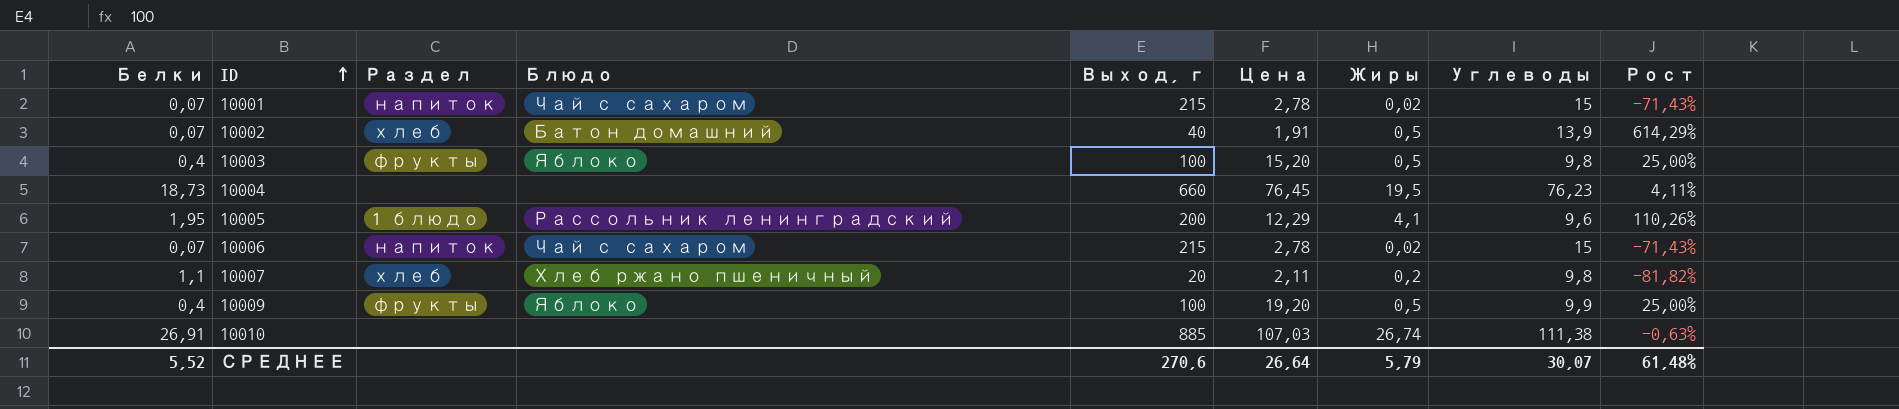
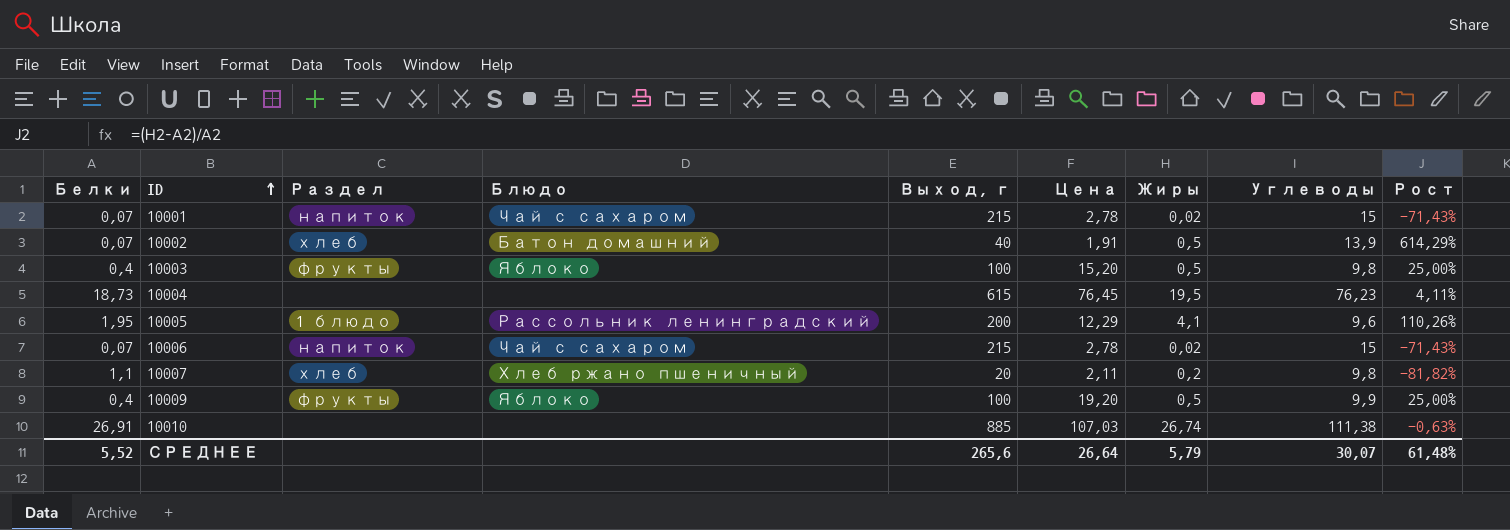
10004 | Выход, г: 660 -> 615
СРЕДНЕЕ | Выход, г: 270,6 -> 265,6

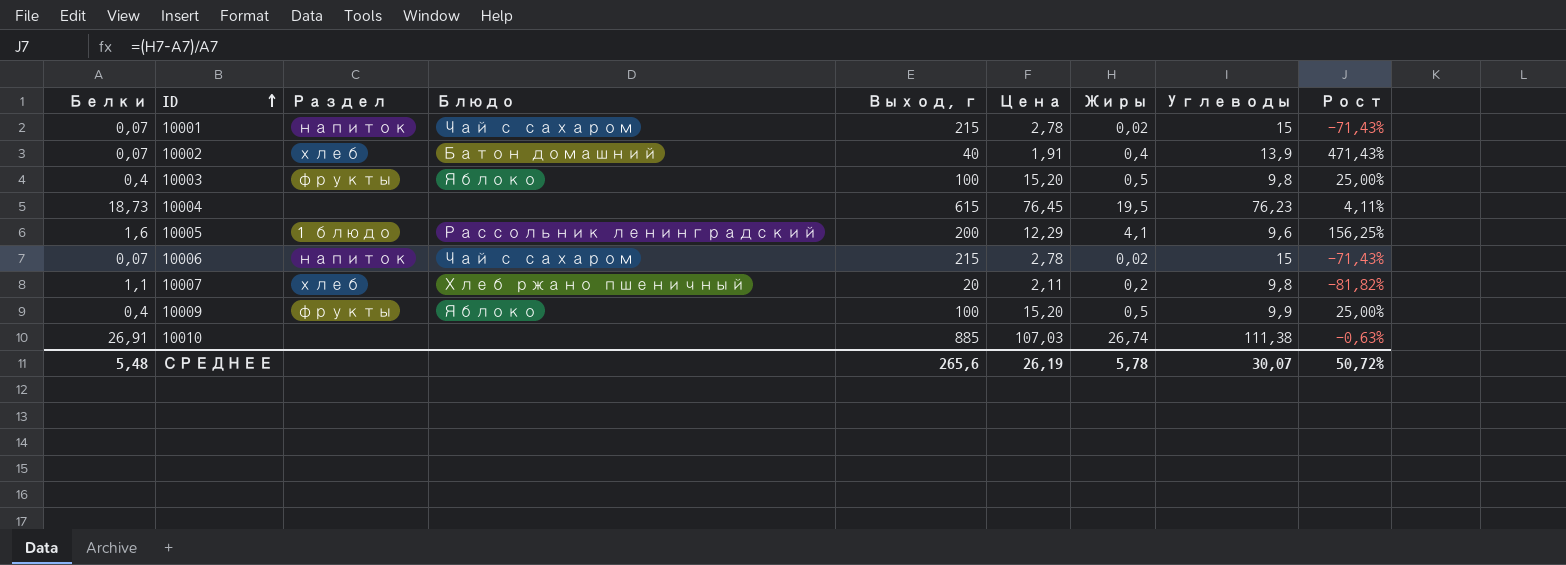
10002 | Жиры: 0,5 -> 0,4
10002 | Рост: 614,29% -> 471,43%
10005 | Белки: 1,95 -> 1,6
10005 | Рост: 110,26% -> 156,25%
10009 | Цена: 19,20 -> 15,20
СРЕДНЕЕ | Белки: 5,52 -> 5,48
СРЕДНЕЕ | Цена: 26,64 -> 26,19
СРЕДНЕЕ | Жиры: 5,79 -> 5,78
СРЕДНЕЕ | Рост: 61,48% -> 50,72%

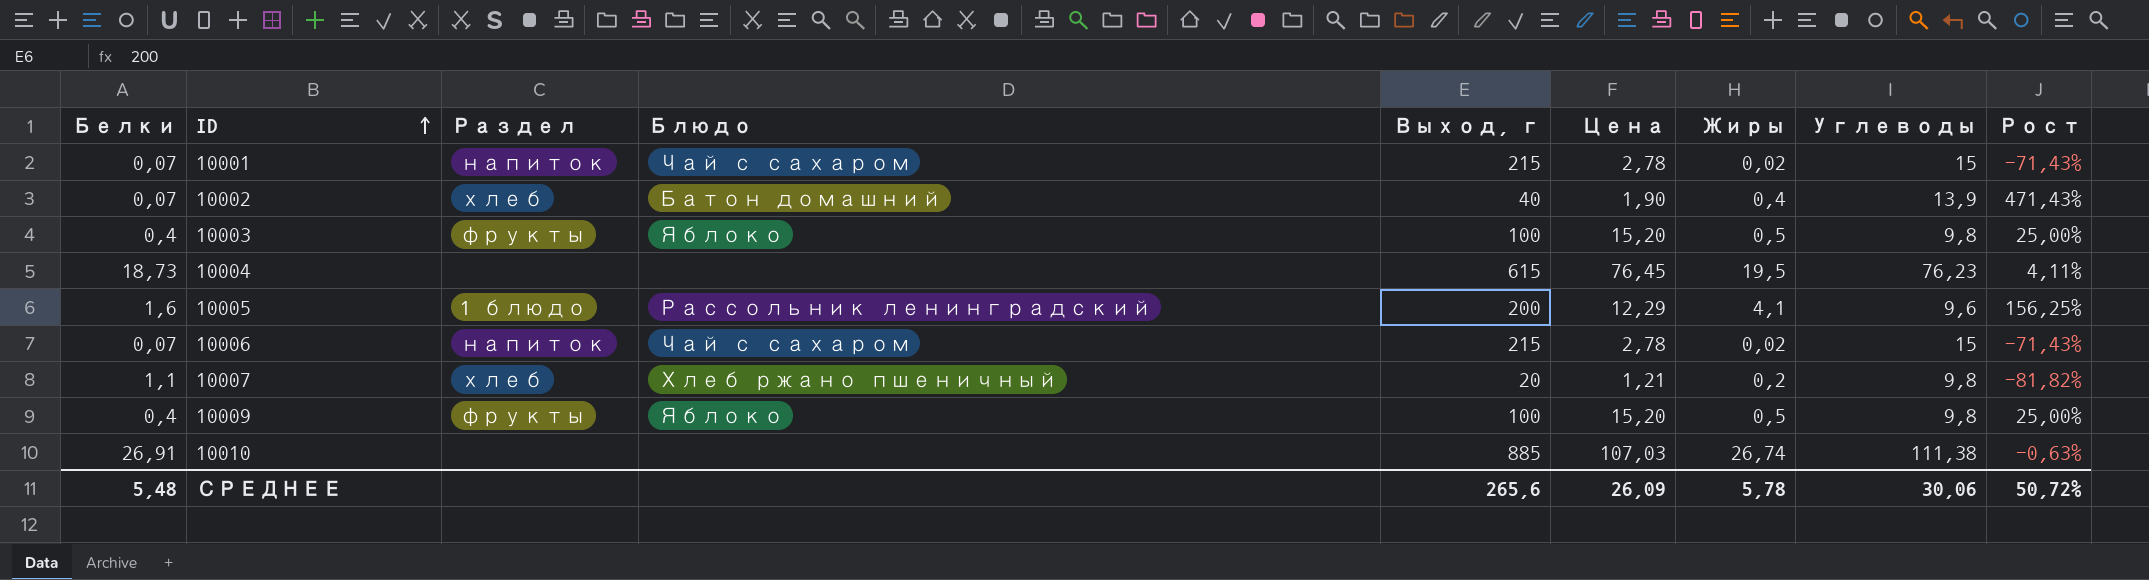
10002 | Цена: 1,91 -> 1,90
10007 | Цена: 2,11 -> 1,21
10009 | Углеводы: 9,9 -> 9,8
СРЕДНЕЕ | Цена: 26,19 -> 26,09
СРЕДНЕЕ | Углеводы: 30,07 -> 30,06

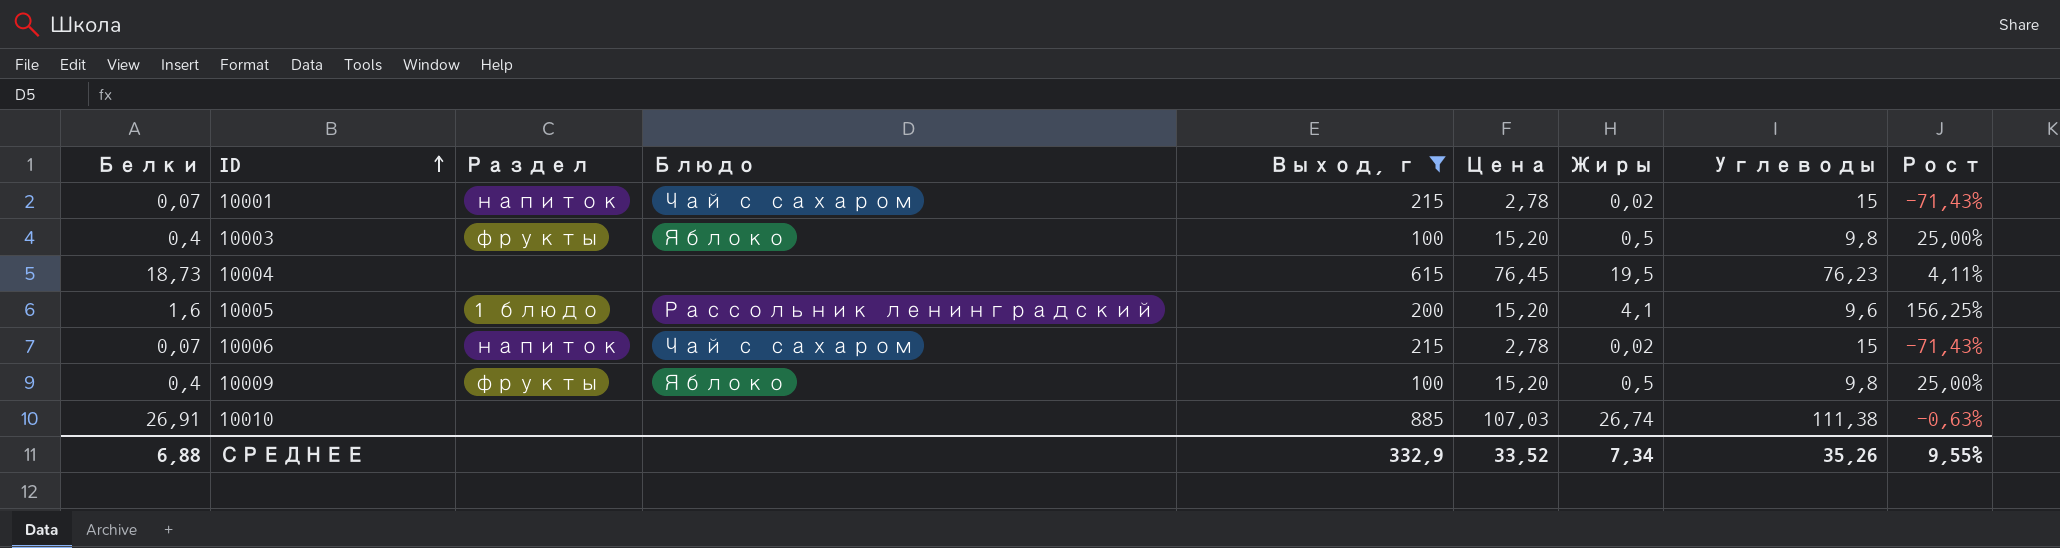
filter: none -> Выход, г >= 100
10005 | Цена: 12,29 -> 15,20
СРЕДНЕЕ | Белки: 5,48 -> 6,88
СРЕДНЕЕ | Выход, г: 265,6 -> 332,9
СРЕДНЕЕ | Цена: 26,09 -> 33,52
СРЕДНЕЕ | Жиры: 5,78 -> 7,34
СРЕДНЕЕ | Углеводы: 30,06 -> 35,26
СРЕДНЕЕ | Рост: 50,72% -> 9,55%

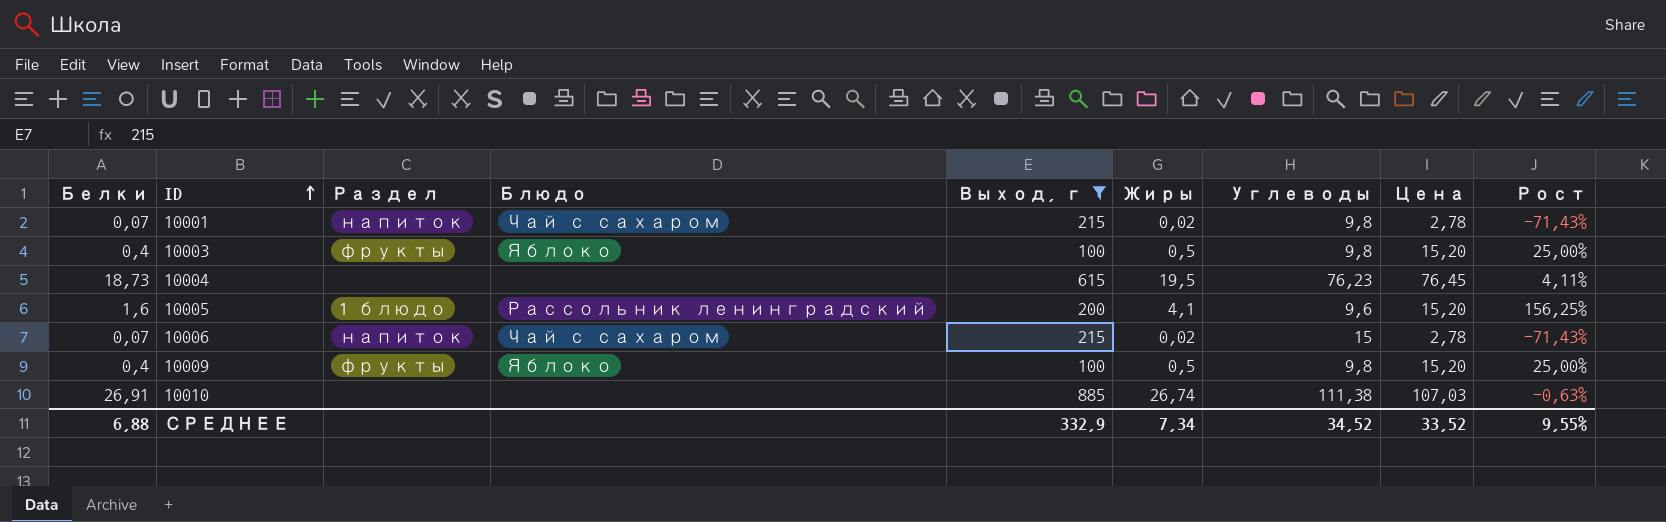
column Цена | position: 6 -> 8
10001 | Углеводы: 15 -> 9,8
СРЕДНЕЕ | Углеводы: 35,26 -> 34,52

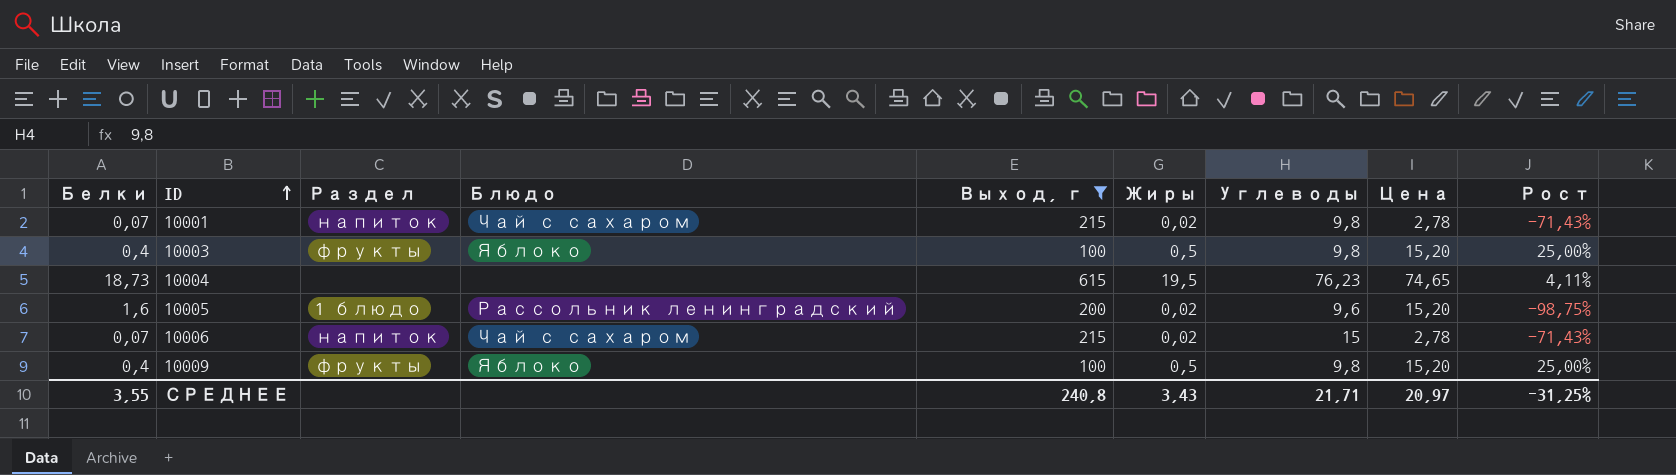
row 10010: 26,91 | none | none | 885 | 26,74 | 111,38 | 107,03 | -0,63% -> none
10004 | Цена: 76,45 -> 74,65
10005 | Жиры: 4,1 -> 0,02
10005 | Рост: 156,25% -> -98,75%
СРЕДНЕЕ | Белки: 6,88 -> 3,55
СРЕДНЕЕ | Выход, г: 332,9 -> 240,8
СРЕДНЕЕ | Жиры: 7,34 -> 3,43
СРЕДНЕЕ | Углеводы: 34,52 -> 21,71
СРЕДНЕЕ | Цена: 33,52 -> 20,97
СРЕДНЕЕ | Рост: 9,55% -> -31,25%

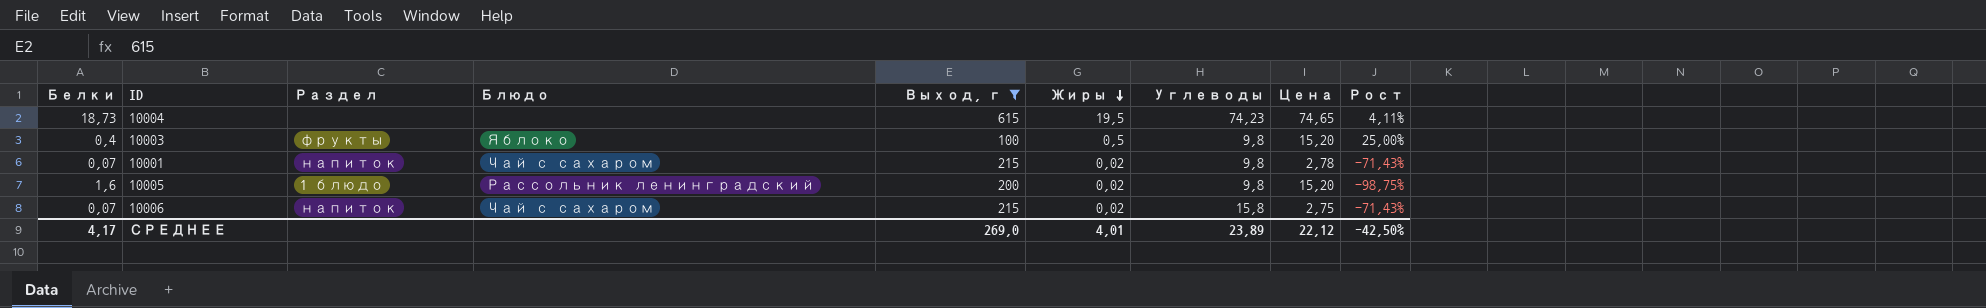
row order: ID ascending -> Жиры descending
row 10009: 0,4 | фрукты | Яблоко | 100 | 0,5 | 9,8 | 15,20 | 25,00% -> none
10004 | Углеводы: 76,23 -> 74,23
10005 | Углеводы: 9,6 -> 9,8
10006 | Углеводы: 15 -> 15,8
10006 | Цена: 2,78 -> 2,75
СРЕДНЕЕ | Белки: 3,55 -> 4,17
СРЕДНЕЕ | Выход, г: 240,8 -> 269,0
СРЕДНЕЕ | Жиры: 3,43 -> 4,01
СРЕДНЕЕ | Углеводы: 21,71 -> 23,89
СРЕДНЕЕ | Цена: 20,97 -> 22,12
СРЕДНЕЕ | Рост: -31,25% -> -42,50%

